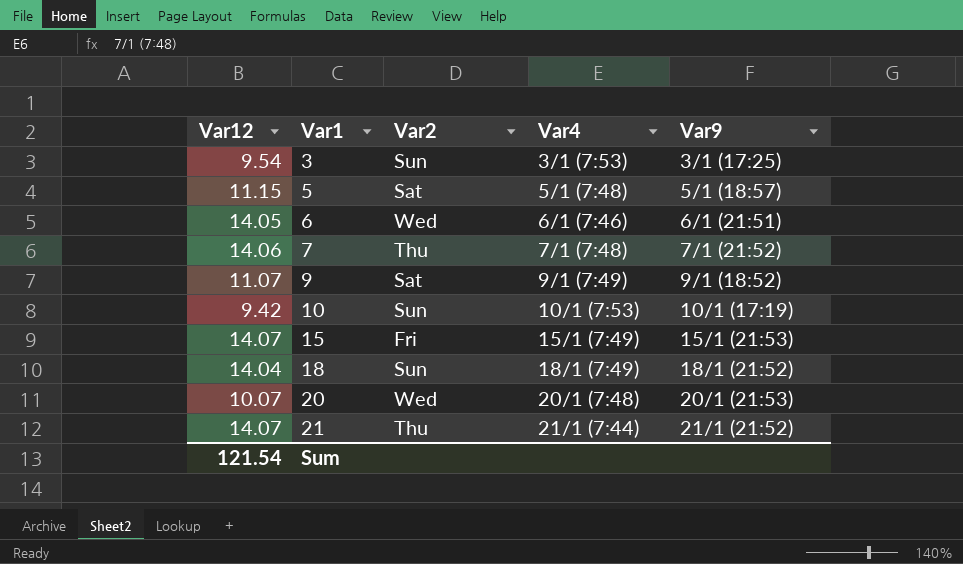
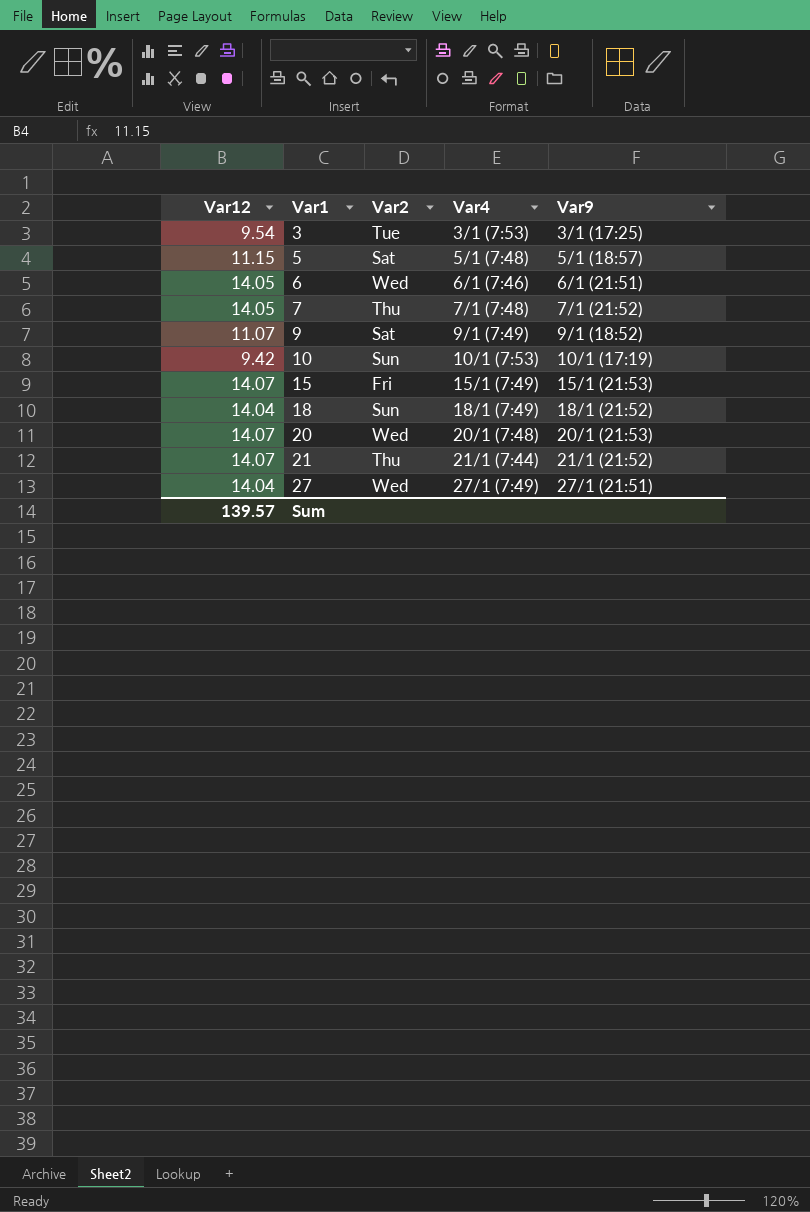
3 | Var2: Sun -> Tue
7 | Var12: 14.06 -> 14.05
20 | Var12: 10.07 -> 14.07
row 27: none -> 14.04 | Wed | 27/1 (7:49) | 27/1 (21:51)
Sum | Var12: 121.54 -> 139.57

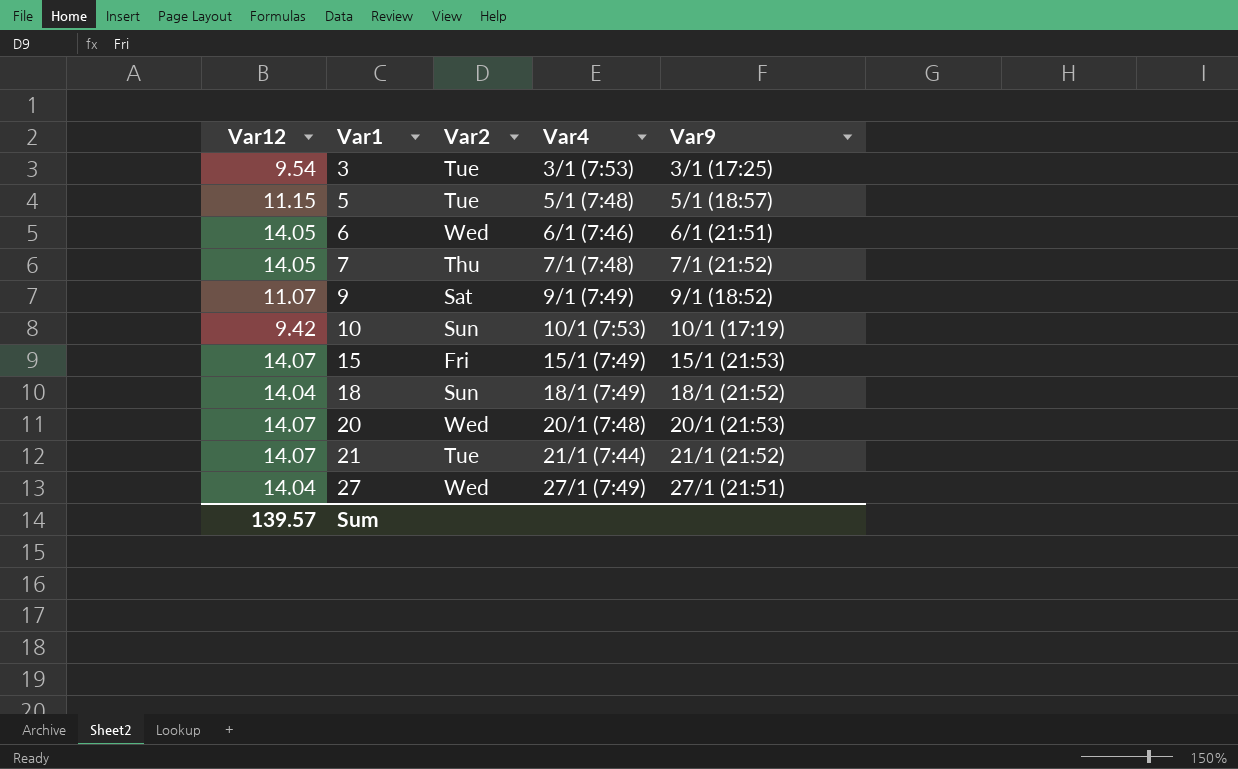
5 | Var2: Sat -> Tue
21 | Var2: Thu -> Tue

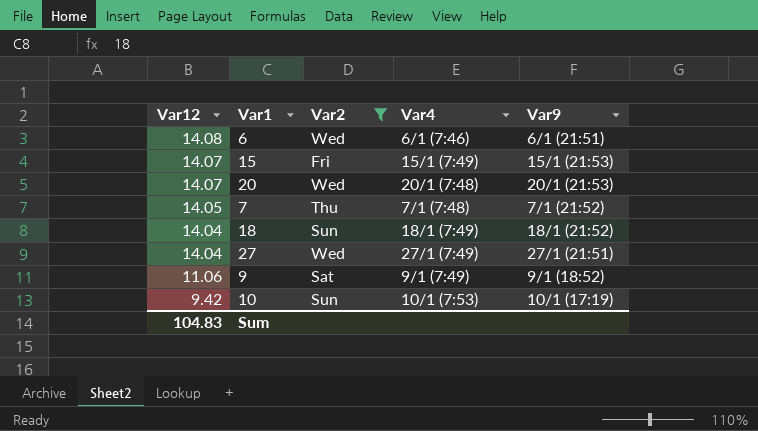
filter: none -> Var2 != Tue
row order: Var1 ascending -> Var12 descending
6 | Var12: 14.05 -> 14.08
9 | Var12: 11.07 -> 11.06
Sum | Var12: 139.57 -> 104.83

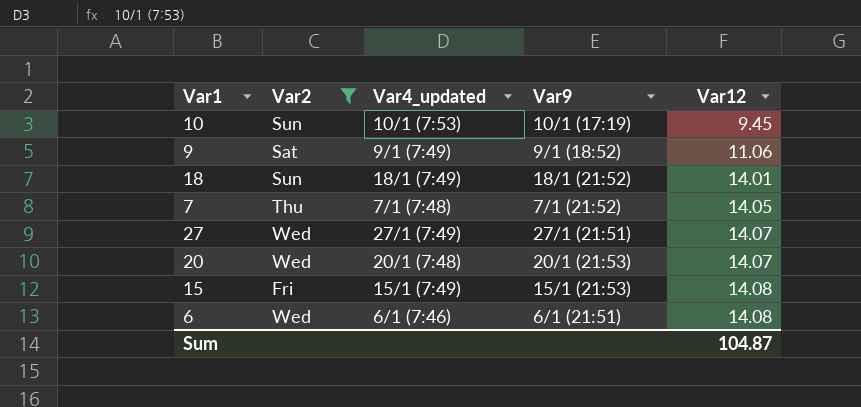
row order: Var12 descending -> Var12 ascending
column name: Var4 -> Var4_updated
column Var12 | position: 1 -> 5
10 | Var12: 9.42 -> 9.45
18 | Var12: 14.04 -> 14.01
27 | Var12: 14.04 -> 14.07
15 | Var12: 14.07 -> 14.08
Sum | Var12: 104.83 -> 104.87

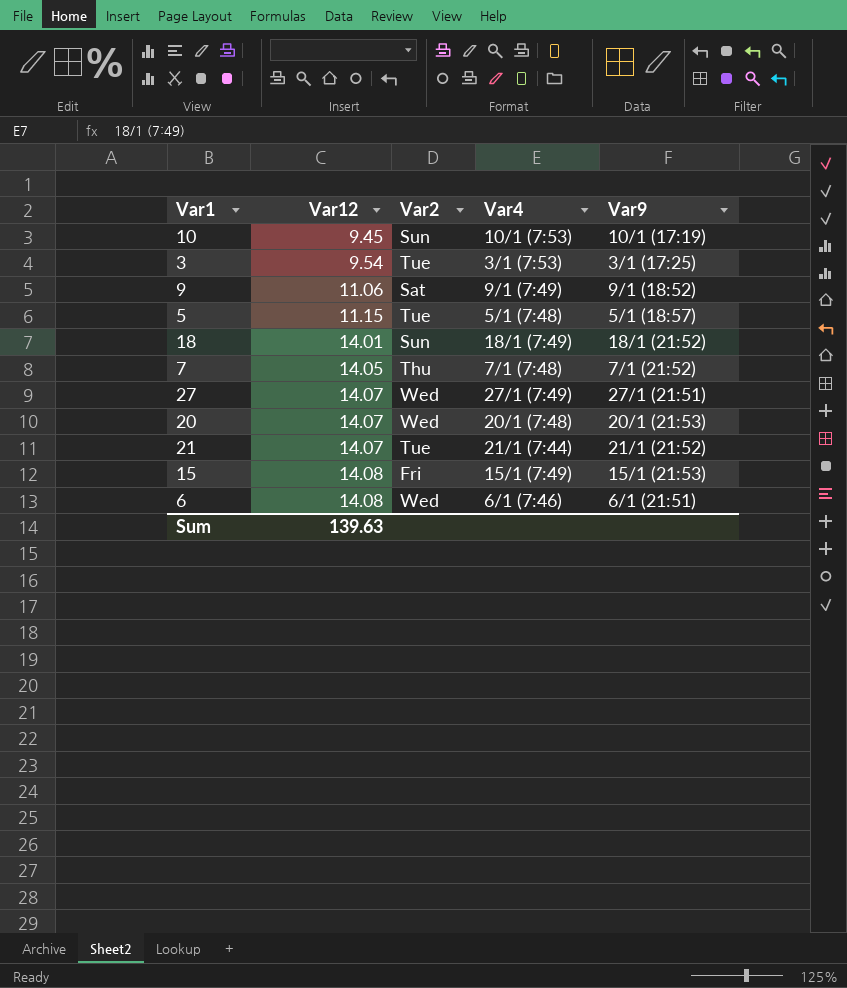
filter: Var2 != Tue -> none
column Var12 | position: 5 -> 2
column name: Var4_updated -> Var4
Sum | Var12: 104.87 -> 139.63

